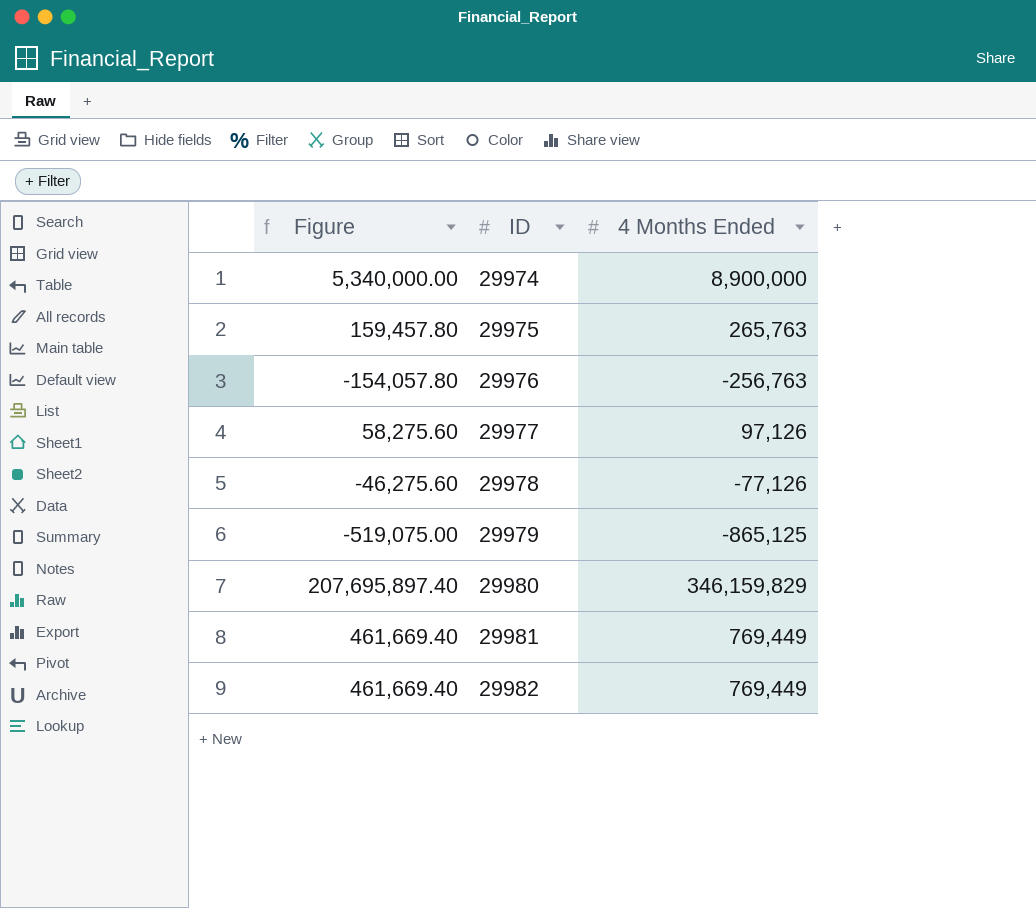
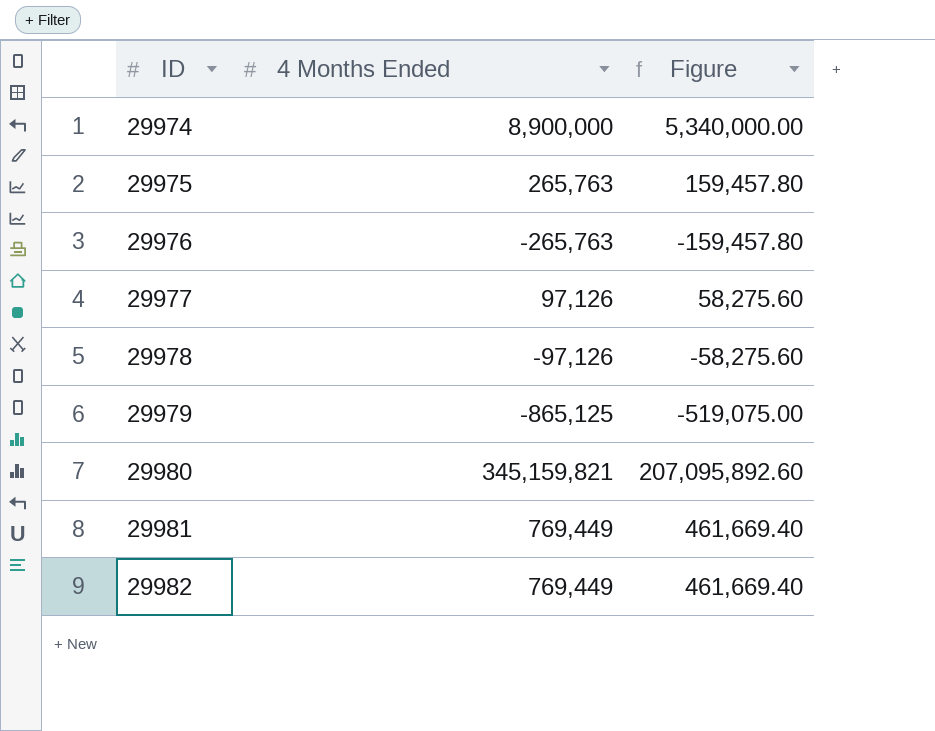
column Figure | position: 1 -> 3
29976 | 4 Months Ended: -256,763 -> -265,763
29976 | Figure: -154,057.80 -> -159,457.80
29978 | 4 Months Ended: -77,126 -> -97,126
29978 | Figure: -46,275.60 -> -58,275.60
29980 | 4 Months Ended: 346,159,829 -> 345,159,821
29980 | Figure: 207,695,897.40 -> 207,095,892.60

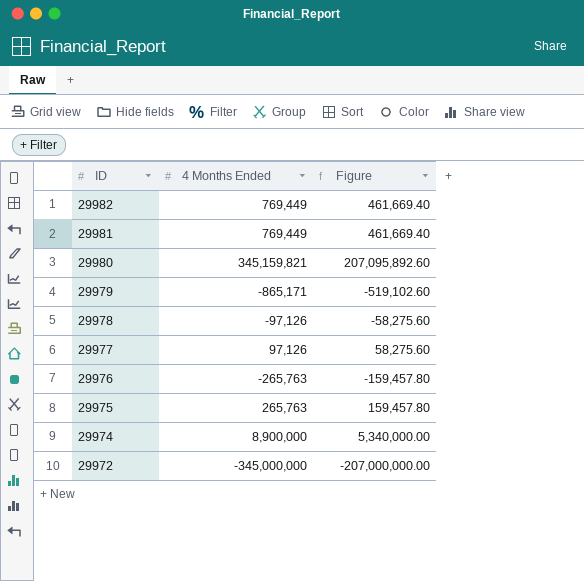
row order: ID ascending -> ID descending
29979 | 4 Months Ended: -865,125 -> -865,171
29979 | Figure: -519,075.00 -> -519,102.60
row 29972: none -> -345,000,000 | -207,000,000.00

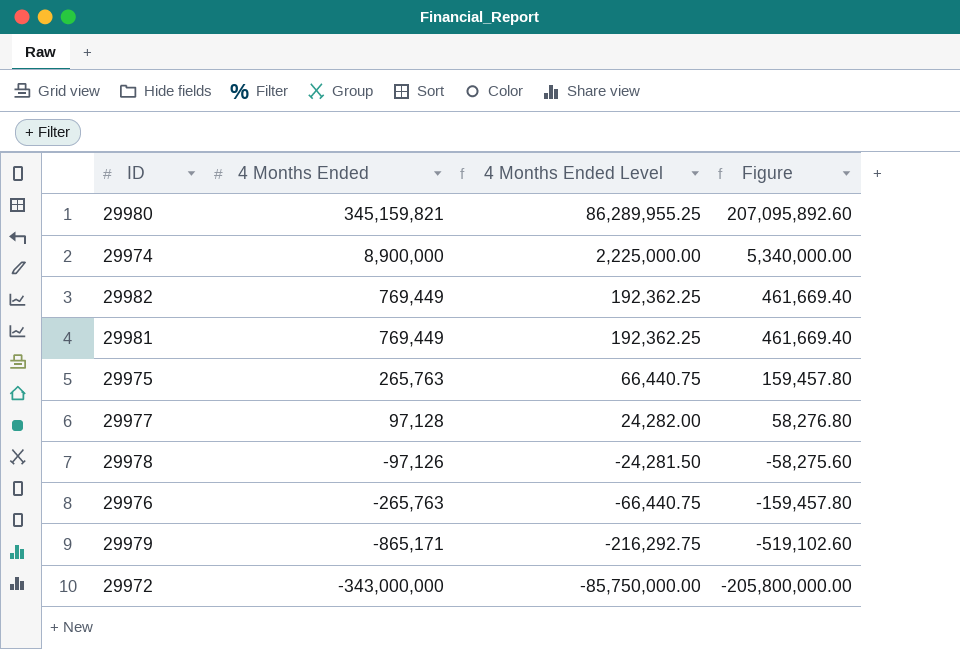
row order: ID descending -> 4 Months Ended descending
column 4 Months Ended Level | formula: none -> [4 Months Ended] * 0.25
29977 | 4 Months Ended: 97,126 -> 97,128
29977 | Figure: 58,275.60 -> 58,276.80
29972 | 4 Months Ended: -345,000,000 -> -343,000,000
29972 | Figure: -207,000,000.00 -> -205,800,000.00

